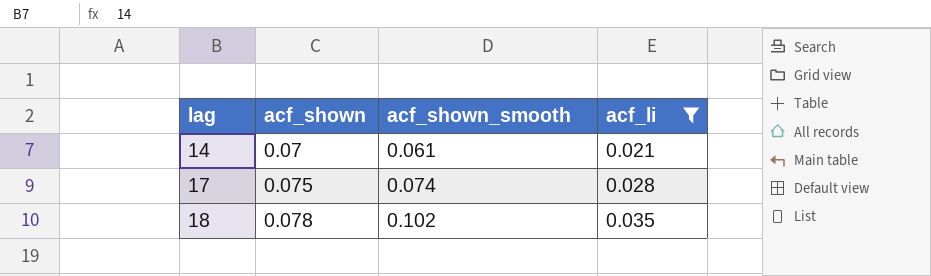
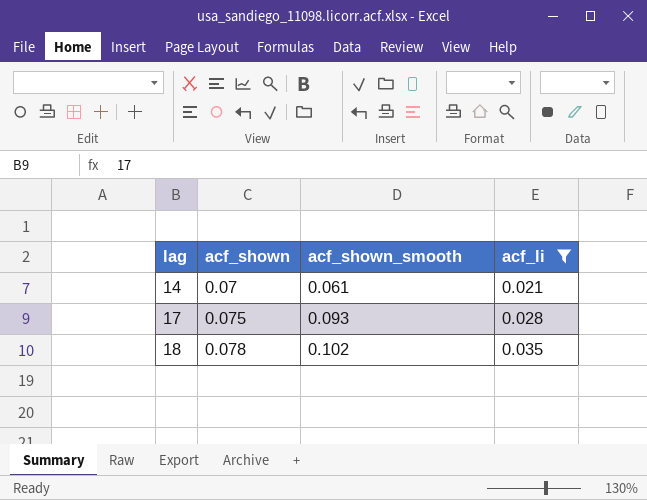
17 | acf_shown_smooth: 0.074 -> 0.093

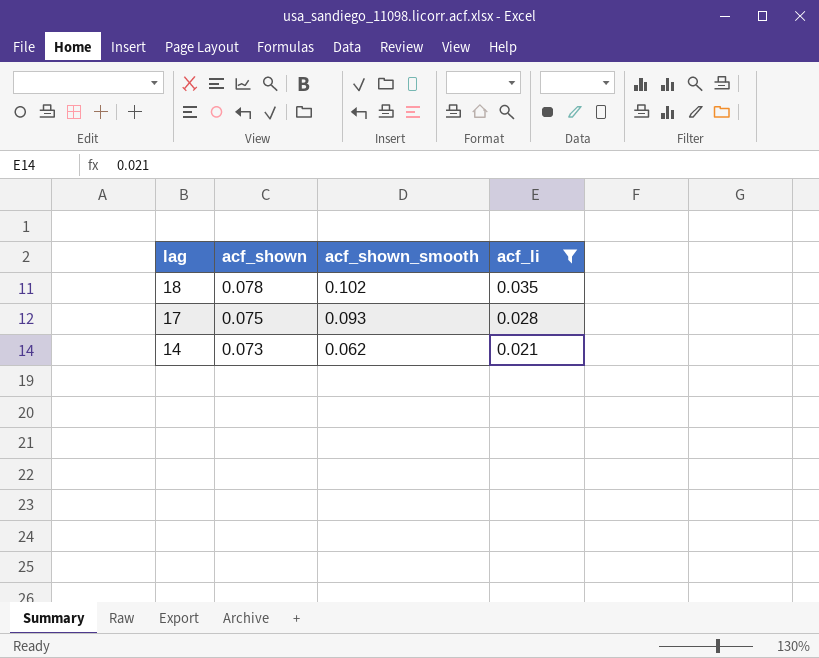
row order: lag ascending -> lag descending
14 | acf_shown: 0.07 -> 0.073
14 | acf_shown_smooth: 0.061 -> 0.062

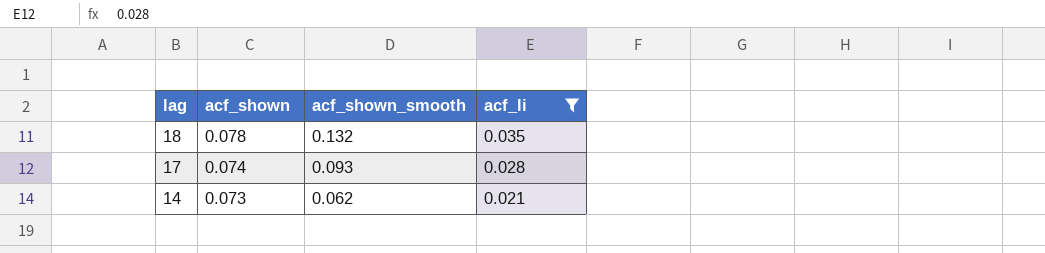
18 | acf_shown_smooth: 0.102 -> 0.132
17 | acf_shown: 0.075 -> 0.074

